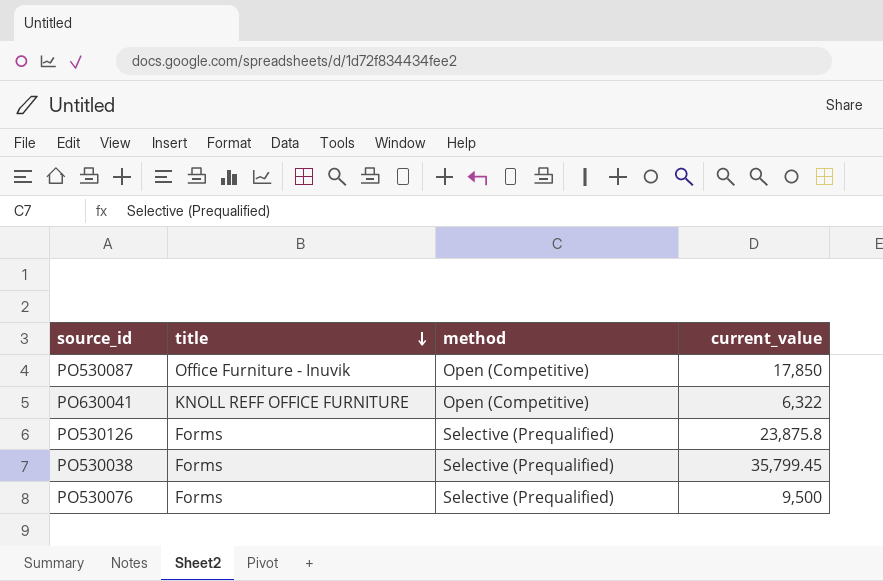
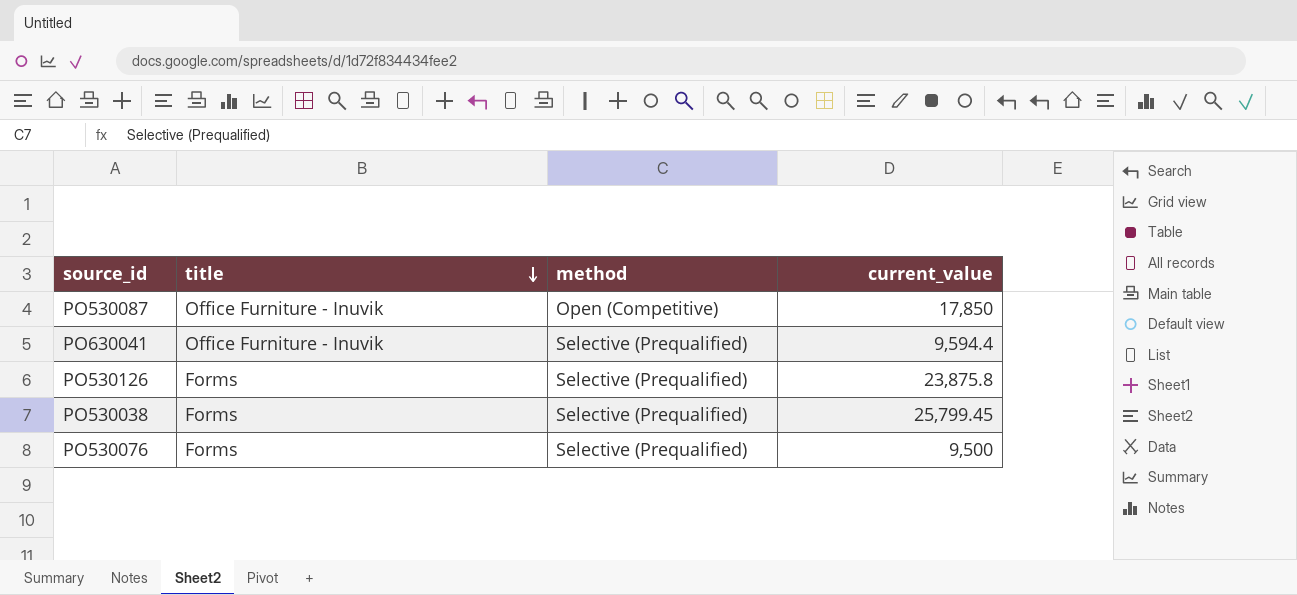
PO630041 | title: KNOLL REFF OFFICE FURNITURE -> Office Furniture - Inuvik
PO630041 | method: Open (Competitive) -> Selective (Prequalified)
PO630041 | current_value: 6,322 -> 9,594.4
PO530038 | current_value: 35,799.45 -> 25,799.45

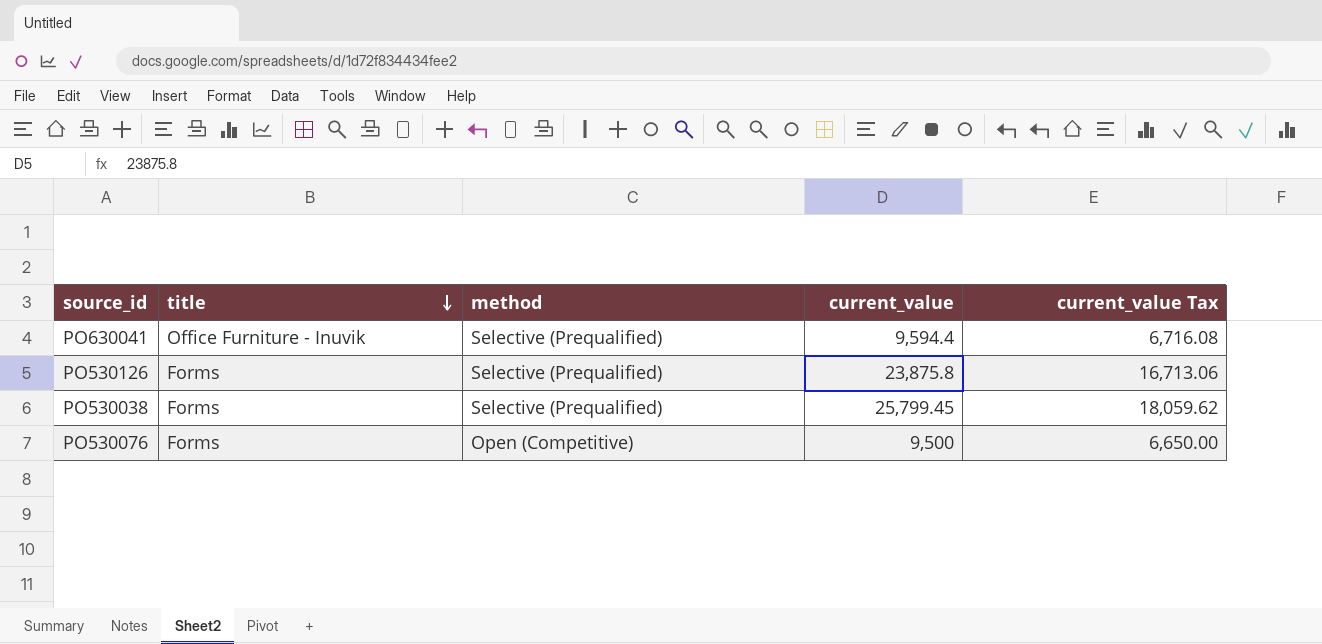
column current_value Tax | formula: none -> [current_value] * 0.7
row PO530087: Office Furniture - Inuvik | Open (Competitive) | 17,850 -> none
PO530076 | method: Selective (Prequalified) -> Open (Competitive)

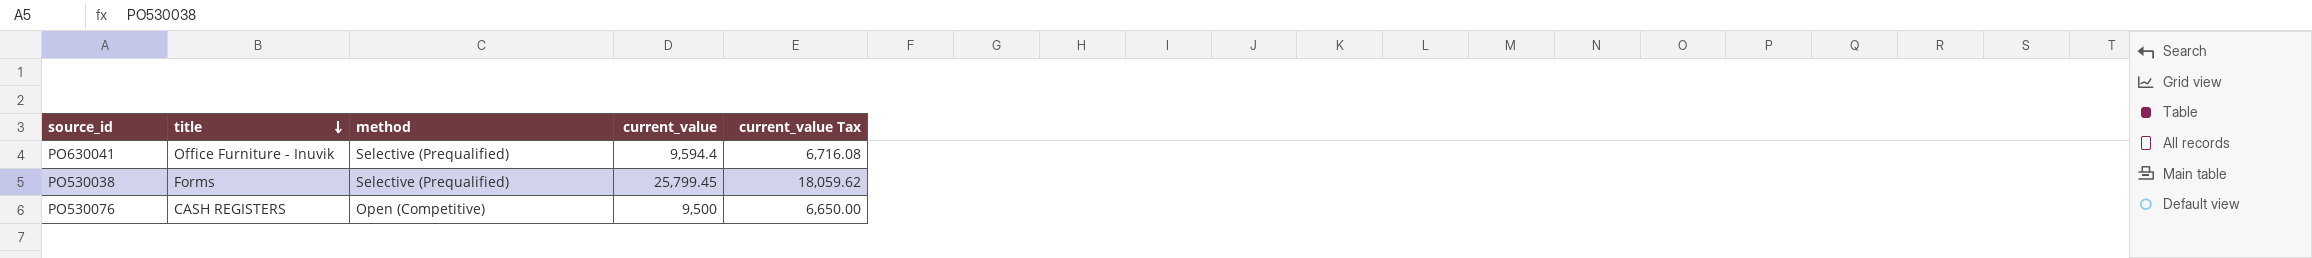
row PO530126: Forms | Selective (Prequalified) | 23,875.8 | 16,713.06 -> none
PO530076 | title: Forms -> CASH REGISTERS

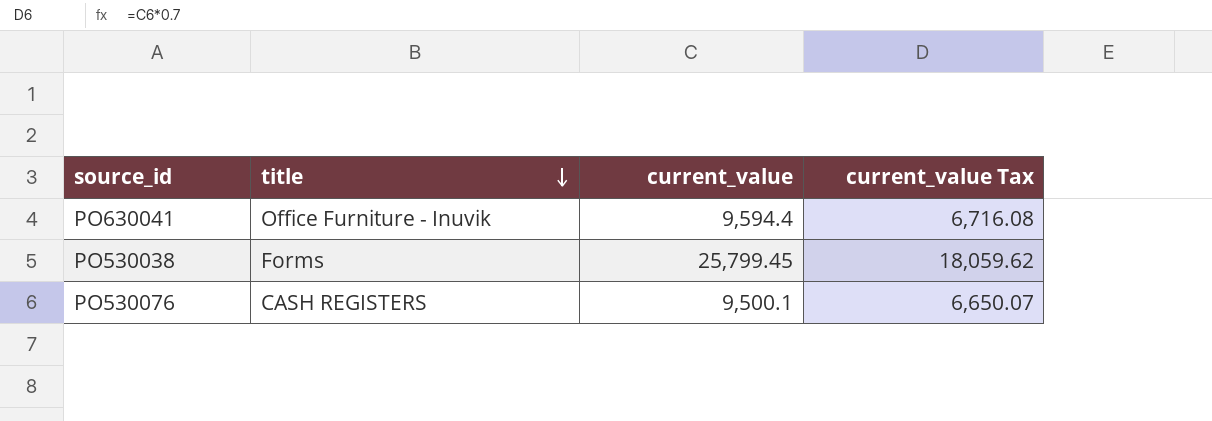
column method | position: 3 -> none
PO530076 | current_value: 9,500 -> 9,500.1
PO530076 | current_value Tax: 6,650.00 -> 6,650.07

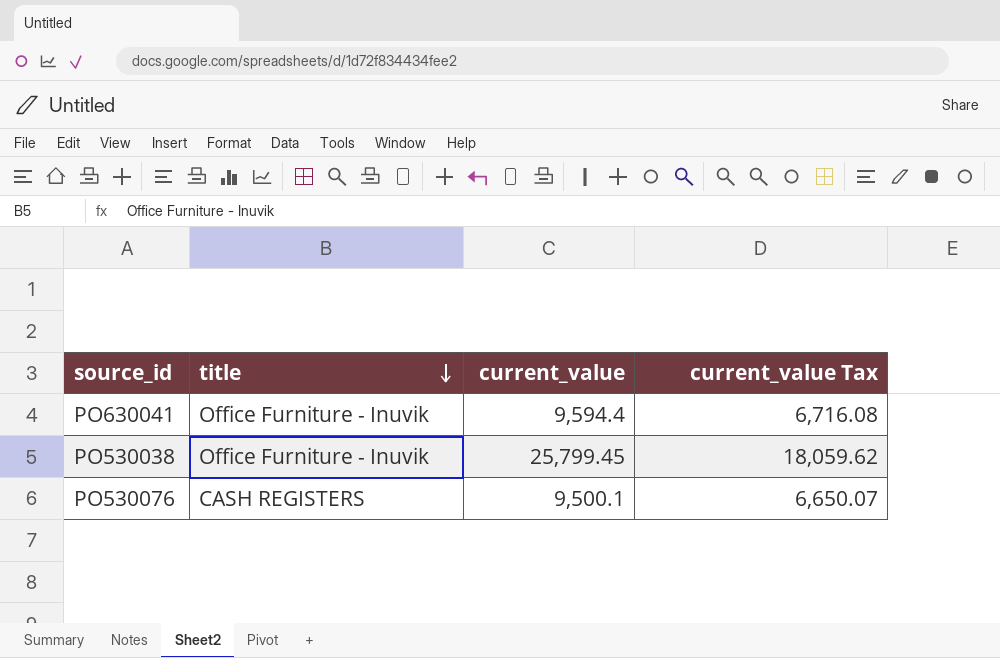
PO530038 | title: Forms -> Office Furniture - Inuvik

